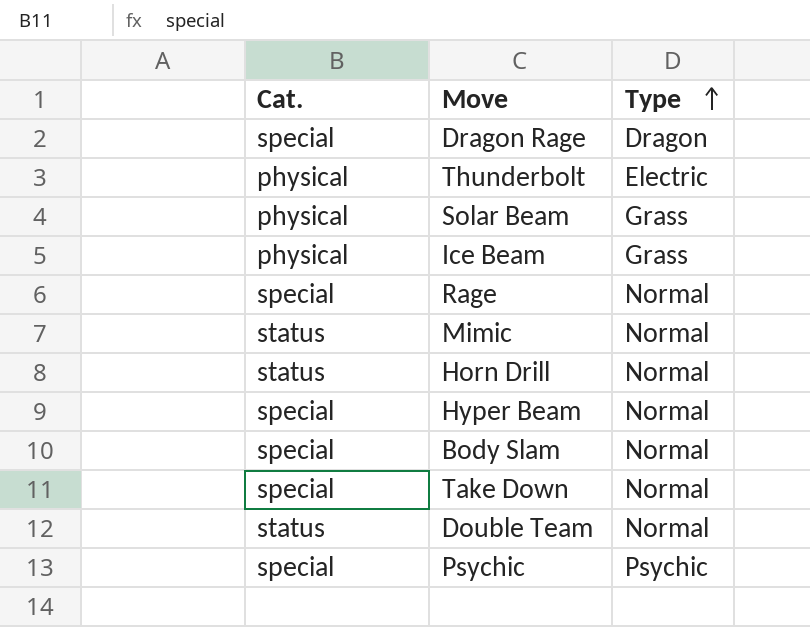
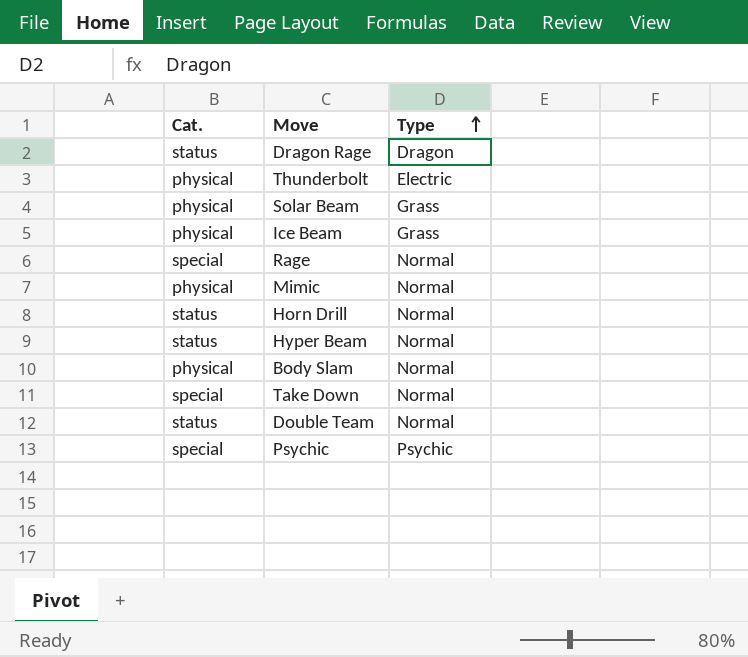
Dragon Rage | Cat.: special -> status
Mimic | Cat.: status -> physical
Hyper Beam | Cat.: special -> status
Body Slam | Cat.: special -> physical

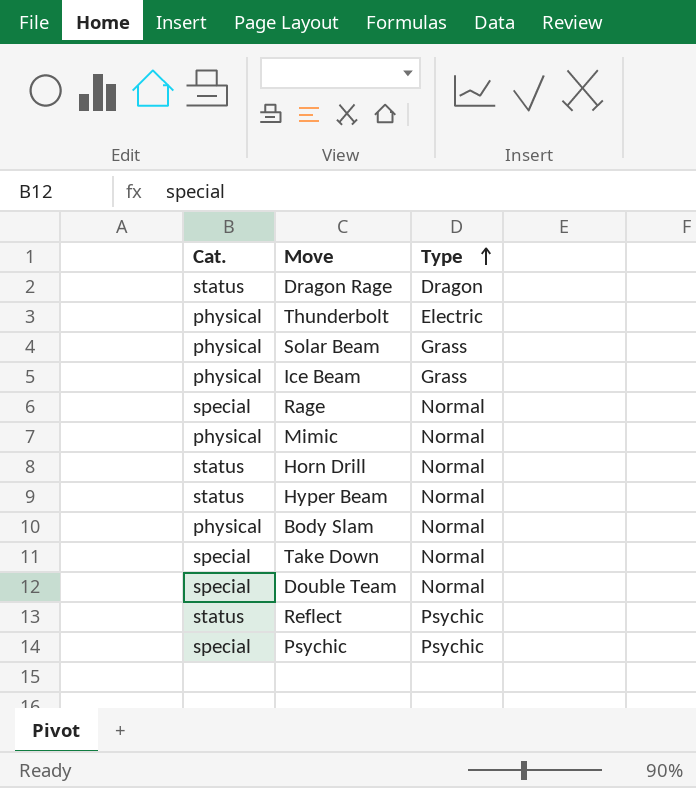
Double Team | Cat.: status -> special
row Reflect: none -> status | Psychic

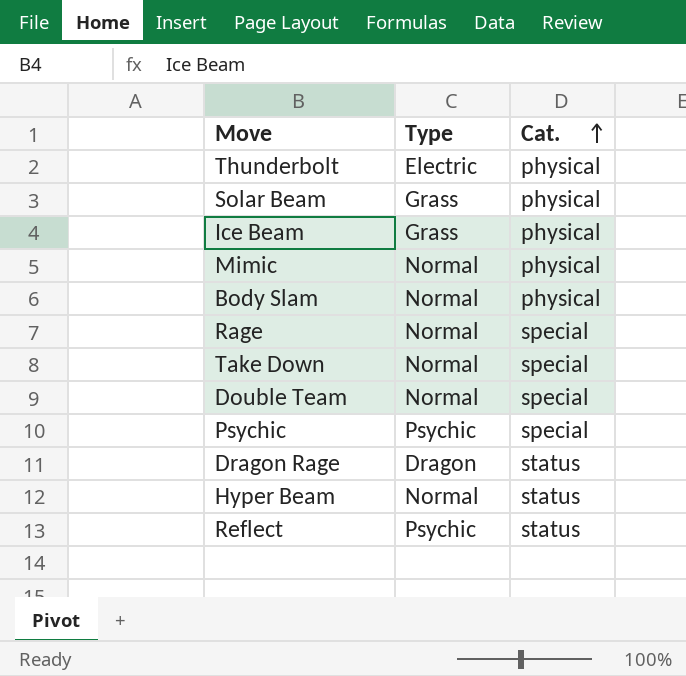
row order: Type ascending -> Cat. ascending
column Cat. | position: 1 -> 3
row Horn Drill: status | Normal -> none

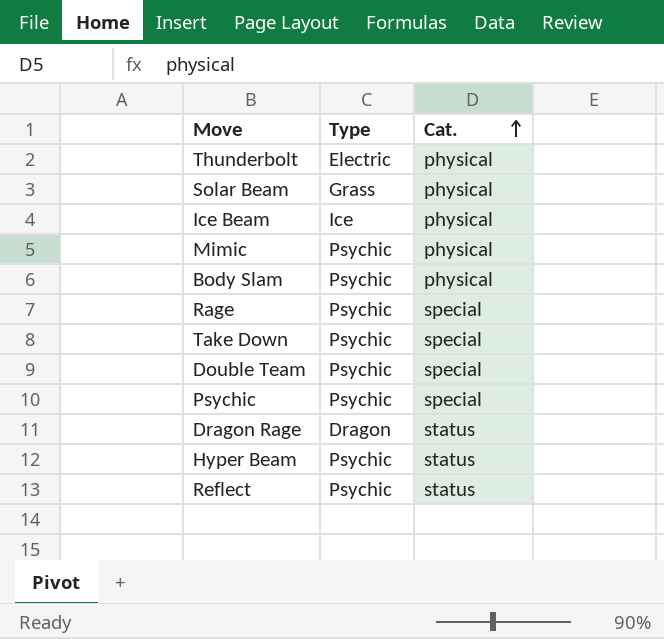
Ice Beam | Type: Grass -> Ice
Mimic | Type: Normal -> Psychic
Body Slam | Type: Normal -> Psychic
Rage | Type: Normal -> Psychic
Take Down | Type: Normal -> Psychic
Double Team | Type: Normal -> Psychic
Hyper Beam | Type: Normal -> Psychic

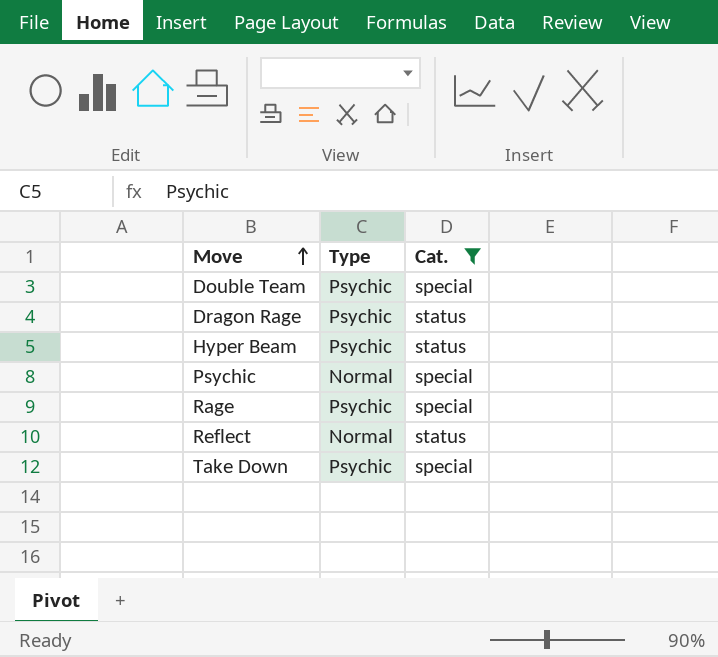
filter: none -> Cat. != physical
row order: Cat. ascending -> Move ascending
Dragon Rage | Type: Dragon -> Psychic
Psychic | Type: Psychic -> Normal
Reflect | Type: Psychic -> Normal

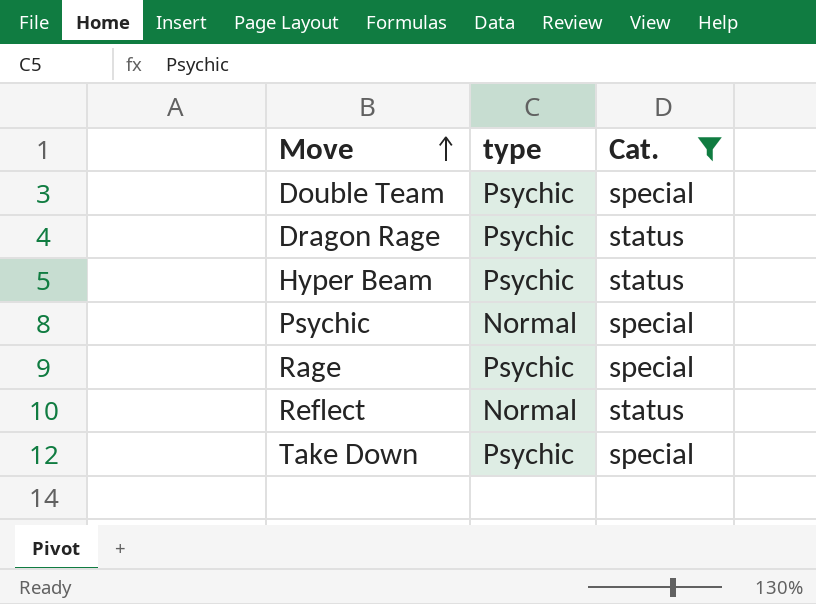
column name: Type -> type

